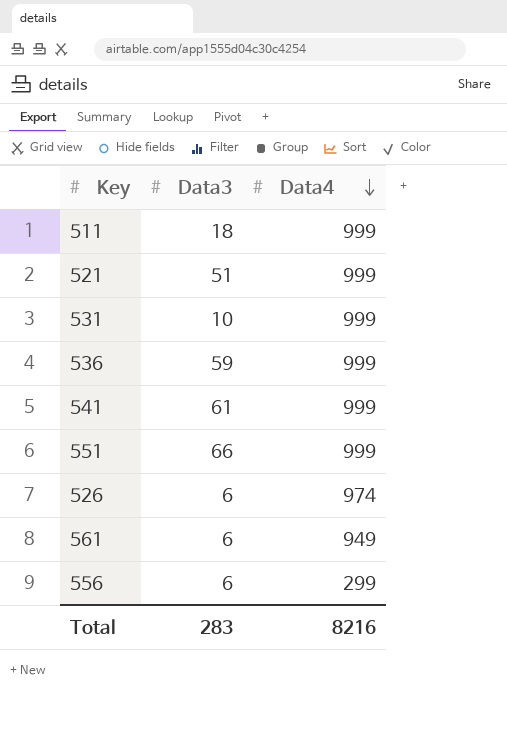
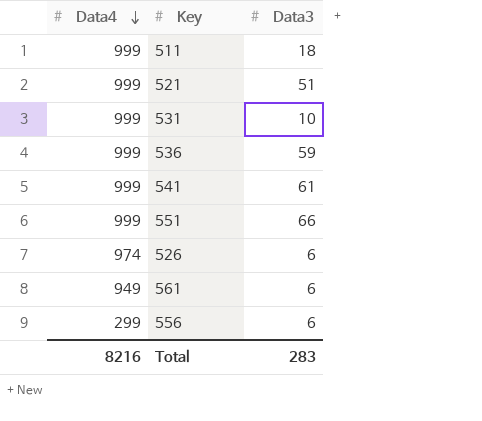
column Data4 | position: 3 -> 1

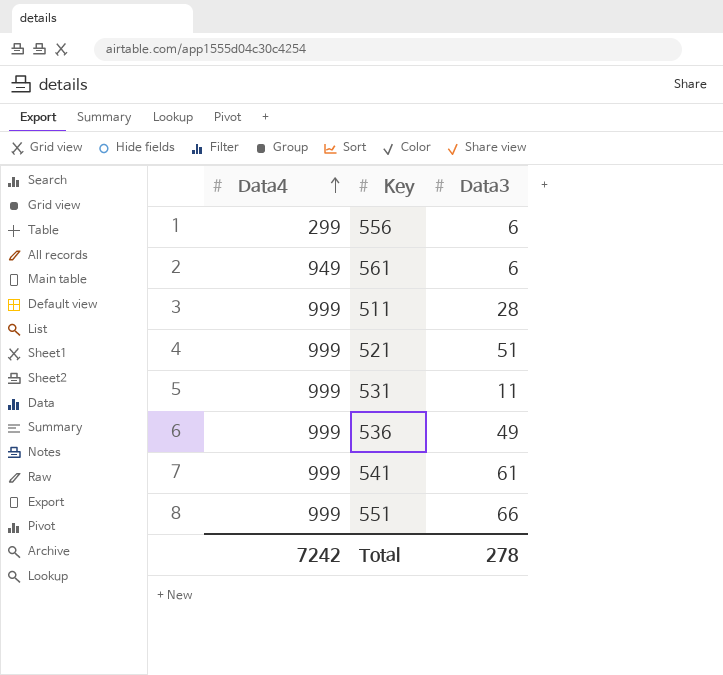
row order: Data4 descending -> Data4 ascending
row 526: 974 | 6 -> none
511 | Data3: 18 -> 28
531 | Data3: 10 -> 11
536 | Data3: 59 -> 49
Total | Data4: 8216 -> 7242
Total | Data3: 283 -> 278

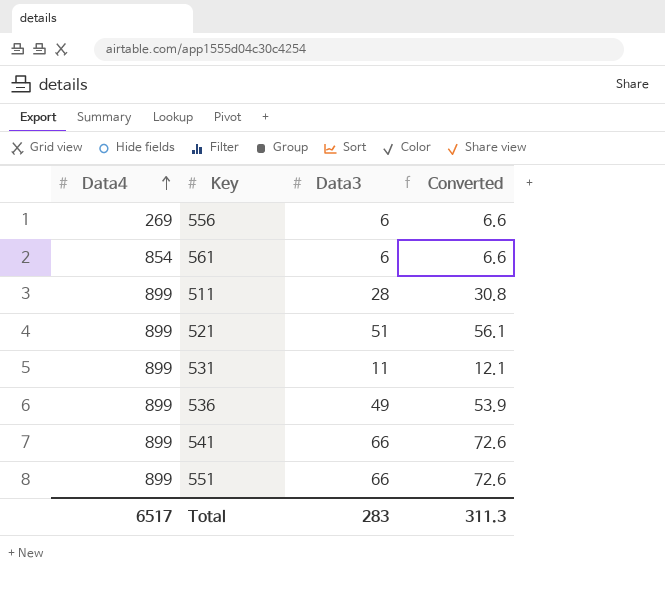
column Converted | formula: none -> [Data3] * 1.1
556 | Data4: 299 -> 269
561 | Data4: 949 -> 854
511 | Data4: 999 -> 899
521 | Data4: 999 -> 899
531 | Data4: 999 -> 899
536 | Data4: 999 -> 899
541 | Data4: 999 -> 899
541 | Data3: 61 -> 66
551 | Data4: 999 -> 899
Total | Data4: 7242 -> 6517
Total | Data3: 278 -> 283

